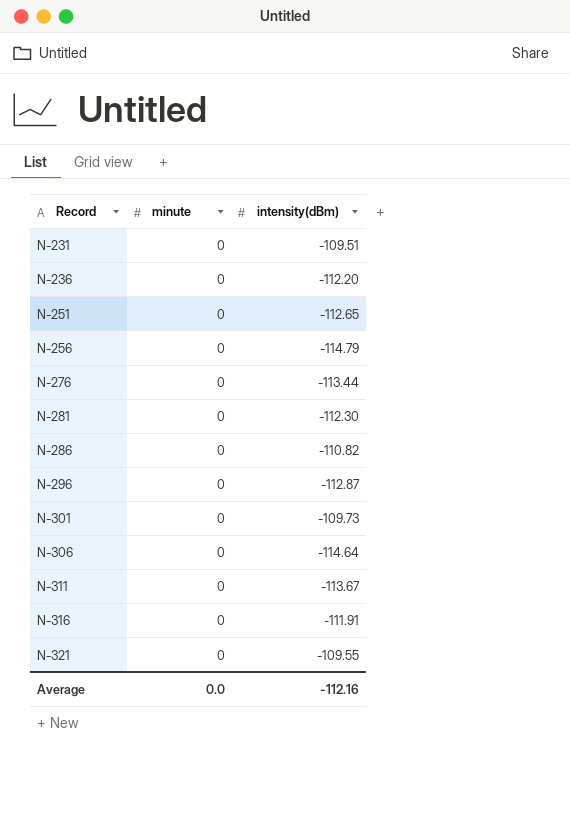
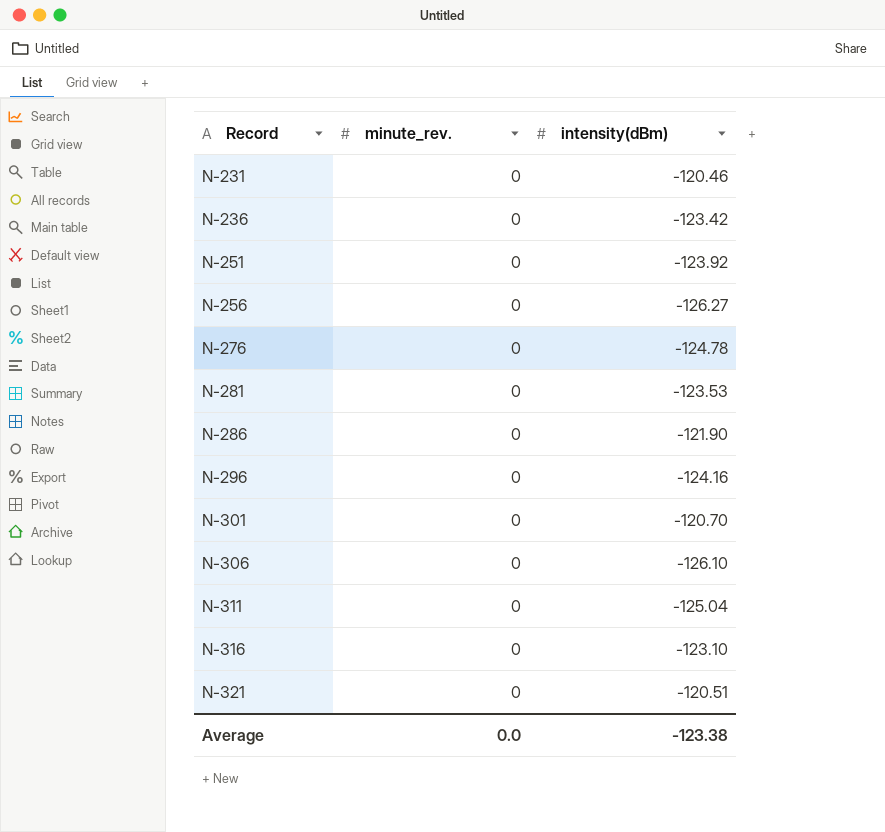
column name: minute -> minute_rev.
N-231 | intensity(dBm): -109.51 -> -120.46
N-236 | intensity(dBm): -112.20 -> -123.42
N-251 | intensity(dBm): -112.65 -> -123.92
N-256 | intensity(dBm): -114.79 -> -126.27
N-276 | intensity(dBm): -113.44 -> -124.78
N-281 | intensity(dBm): -112.30 -> -123.53
N-286 | intensity(dBm): -110.82 -> -121.90
N-296 | intensity(dBm): -112.87 -> -124.16
N-301 | intensity(dBm): -109.73 -> -120.70
N-306 | intensity(dBm): -114.64 -> -126.10
N-311 | intensity(dBm): -113.67 -> -125.04
N-316 | intensity(dBm): -111.91 -> -123.10
N-321 | intensity(dBm): -109.55 -> -120.51
Average | intensity(dBm): -112.16 -> -123.38

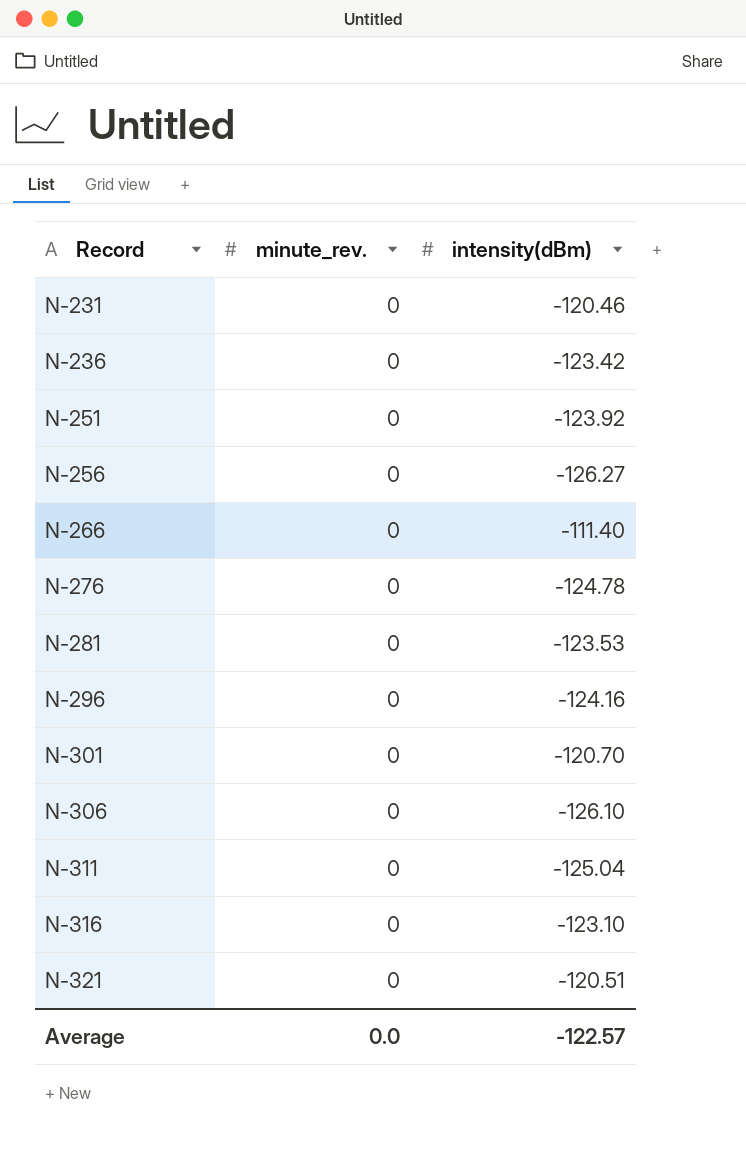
row N-286: 0 | -121.90 -> none
row N-266: none -> 0 | -111.40
Average | intensity(dBm): -123.38 -> -122.57

